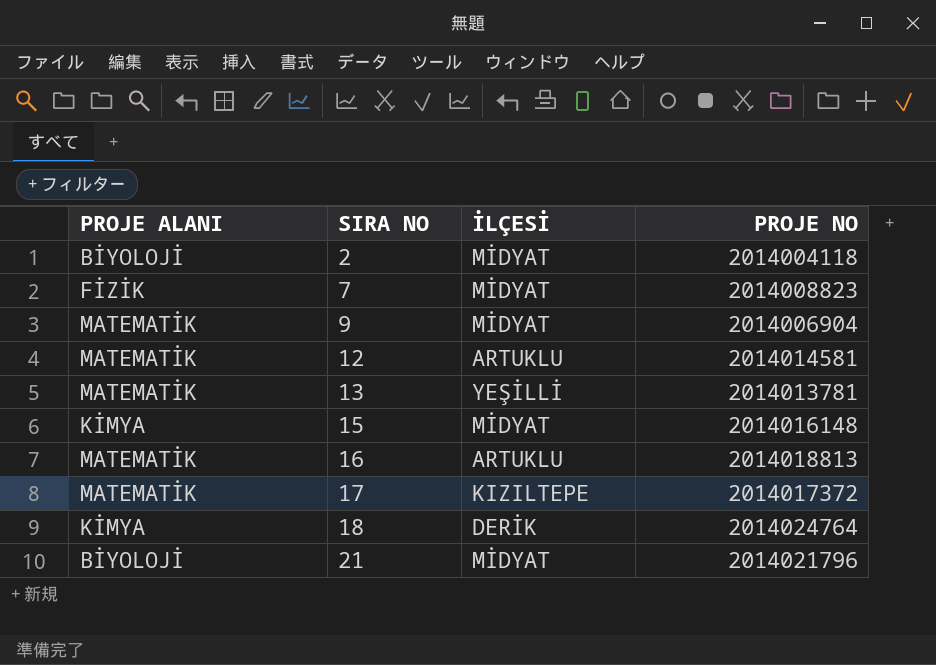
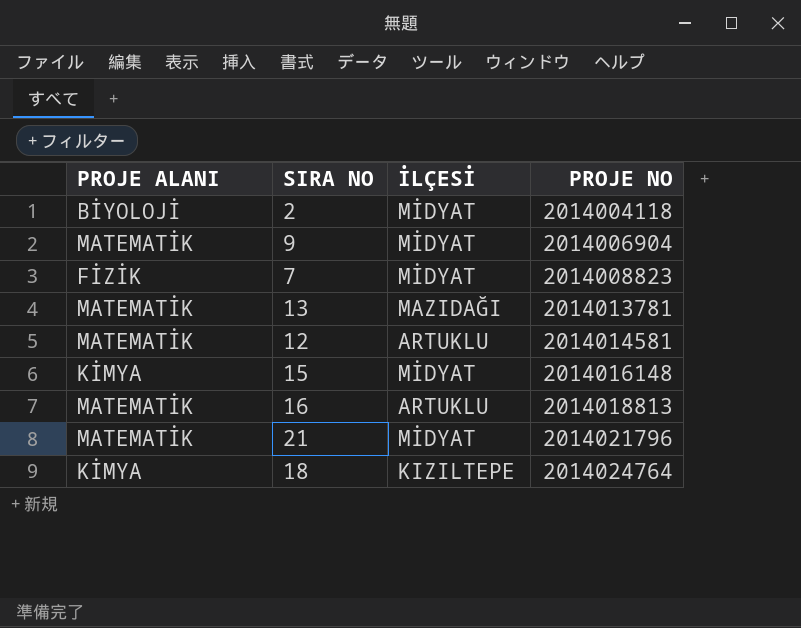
row order: SIRA NO ascending -> PROJE NO ascending
row 17: MATEMATİK | KIZILTEPE | 2014017372 -> none
13 | İLÇESİ: YEŞİLLİ -> MAZIDAĞI
21 | PROJE ALANI: BİYOLOJİ -> MATEMATİK
18 | İLÇESİ: DERİK -> KIZILTEPE

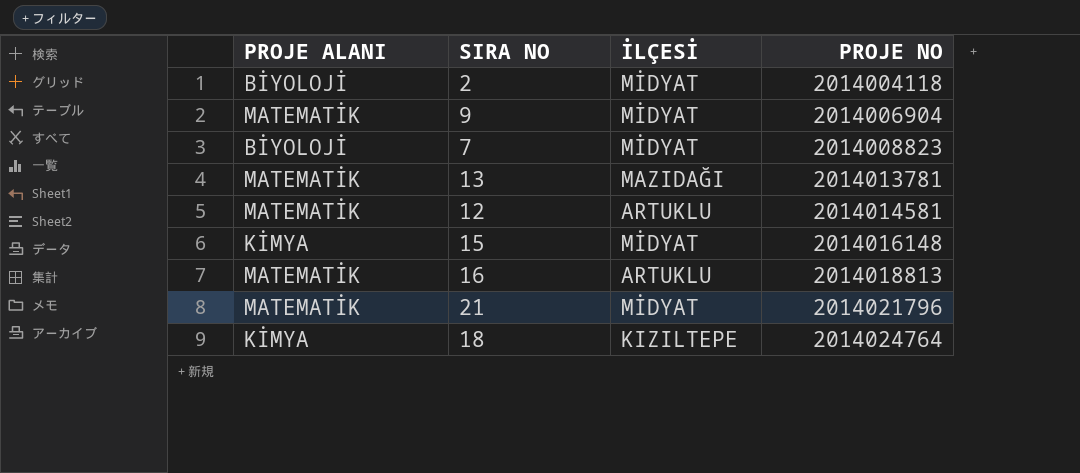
7 | PROJE ALANI: FİZİK -> BİYOLOJİ

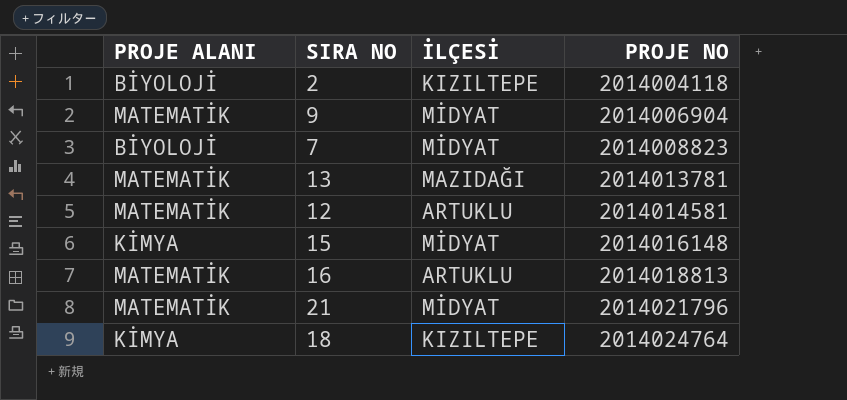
2 | İLÇESİ: MİDYAT -> KIZILTEPE

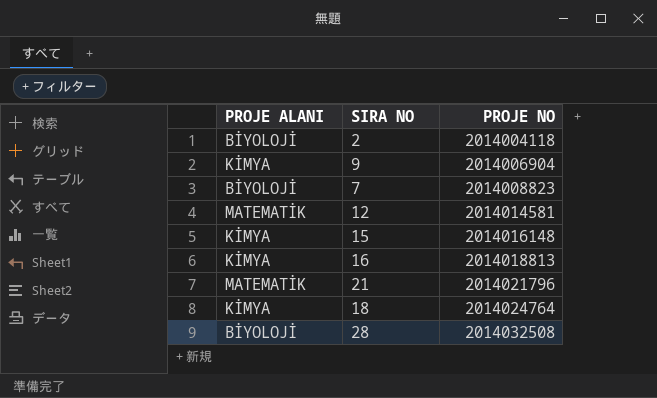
column İLÇESİ | position: 3 -> none
row 13: MATEMATİK | MAZIDAĞI | 2014013781 -> none
9 | PROJE ALANI: MATEMATİK -> KİMYA
16 | PROJE ALANI: MATEMATİK -> KİMYA
row 28: none -> BİYOLOJİ | 2014032508

